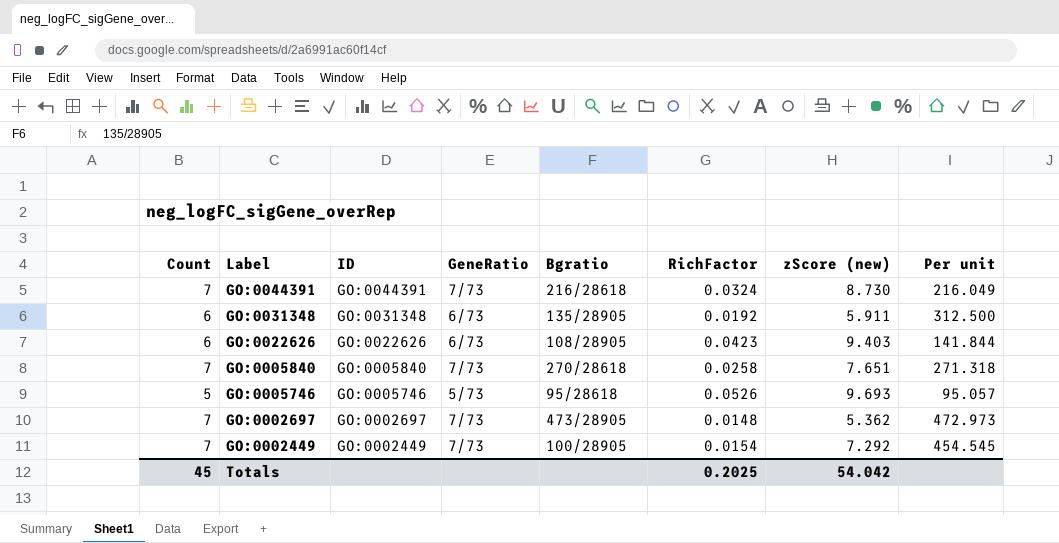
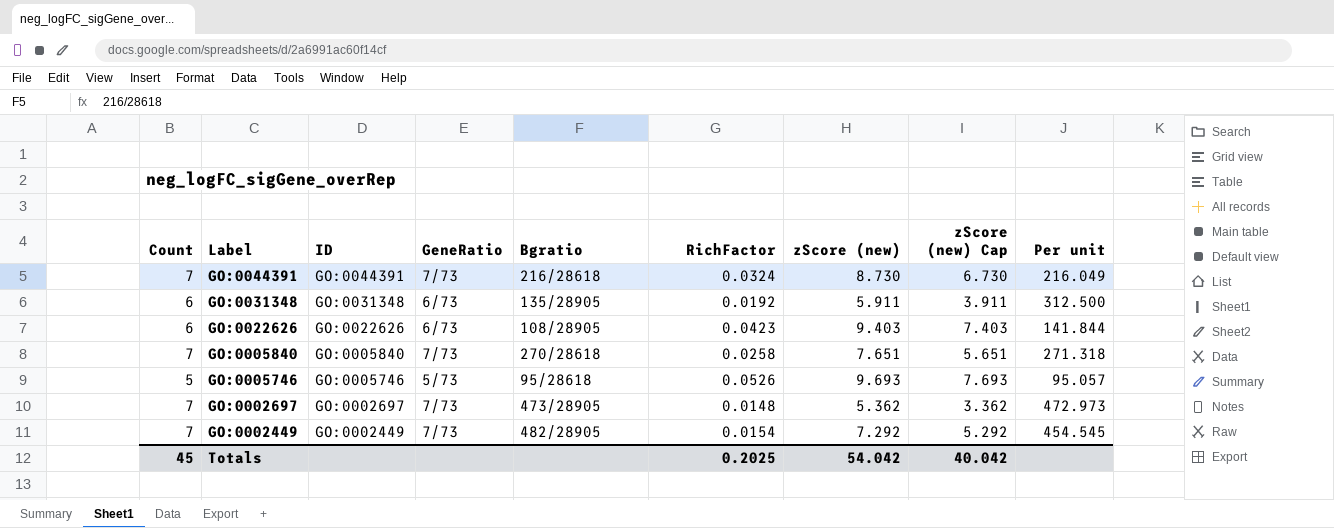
column zScore (new) Cap | formula: none -> [zScore (new)] - 2
GO:0002449 | Bgratio: 100/28905 -> 482/28905

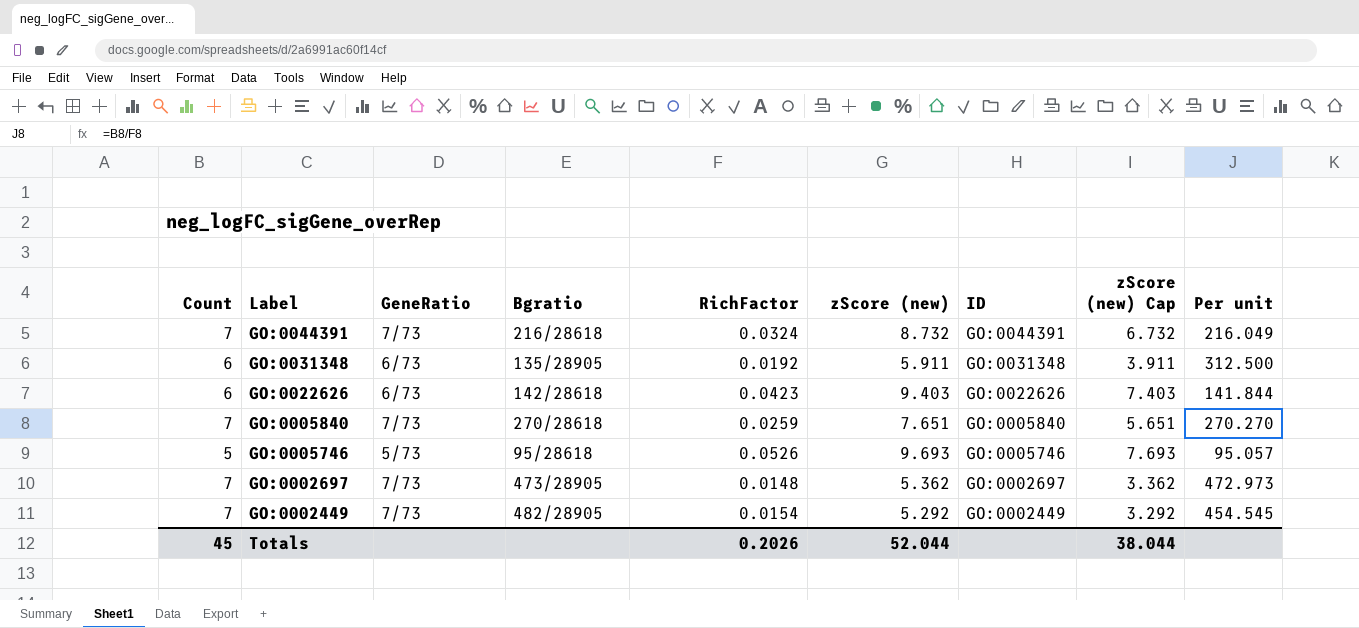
column ID | position: 3 -> 7
GO:0044391 | zScore (new): 8.730 -> 8.732
GO:0044391 | zScore (new) Cap: 6.730 -> 6.732
GO:0022626 | Bgratio: 108/28905 -> 142/28618
GO:0005840 | RichFactor: 0.0258 -> 0.0259
GO:0005840 | Per unit: 271.318 -> 270.270
GO:0002449 | zScore (new): 7.292 -> 5.292
GO:0002449 | zScore (new) Cap: 5.292 -> 3.292
Totals | RichFactor: 0.2025 -> 0.2026
Totals | zScore (new): 54.042 -> 52.044
Totals | zScore (new) Cap: 40.042 -> 38.044

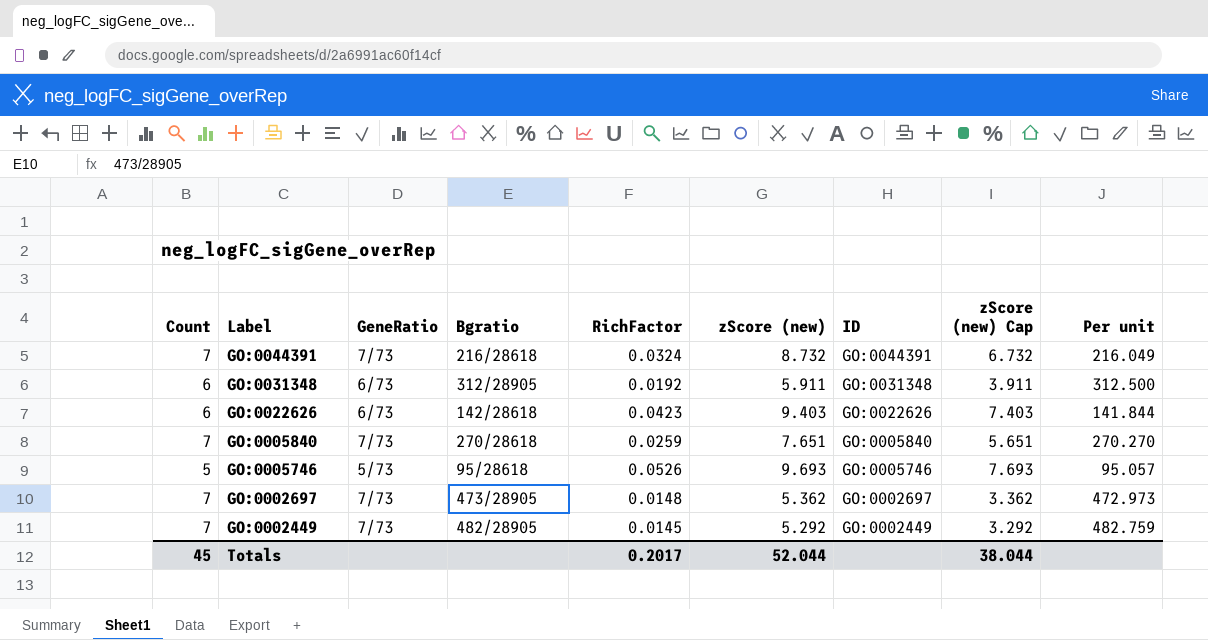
GO:0031348 | Bgratio: 135/28905 -> 312/28905
GO:0002449 | RichFactor: 0.0154 -> 0.0145
GO:0002449 | Per unit: 454.545 -> 482.759
Totals | RichFactor: 0.2026 -> 0.2017

